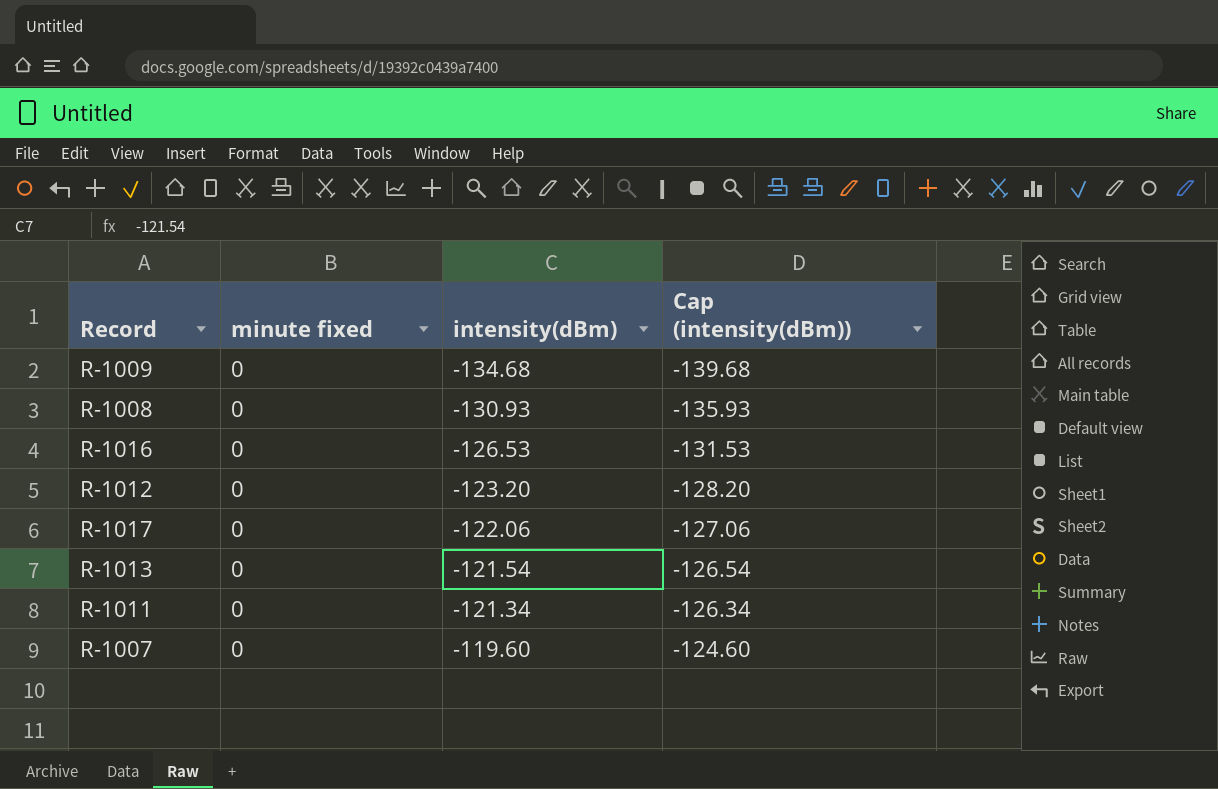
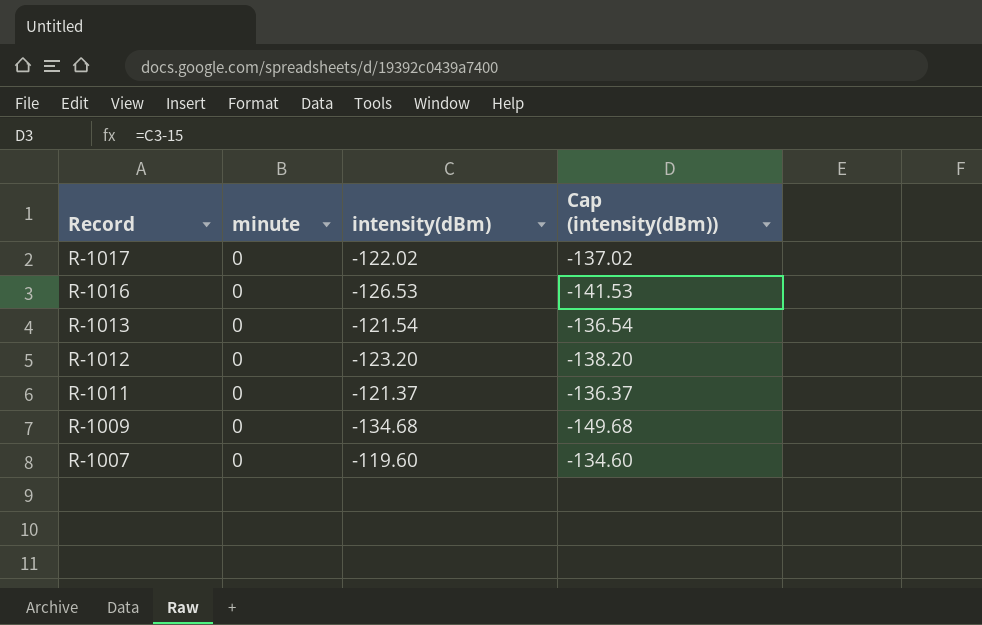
row order: intensity(dBm) ascending -> Record descending
column name: minute fixed -> minute
column Cap (intensity(dBm)) | formula: [intensity(dBm)] - 5 -> [intensity(dBm)] - 15
row R-1008: 0 | -130.93 | -135.93 -> none
R-1017 | intensity(dBm): -122.06 -> -122.02
R-1011 | intensity(dBm): -121.34 -> -121.37

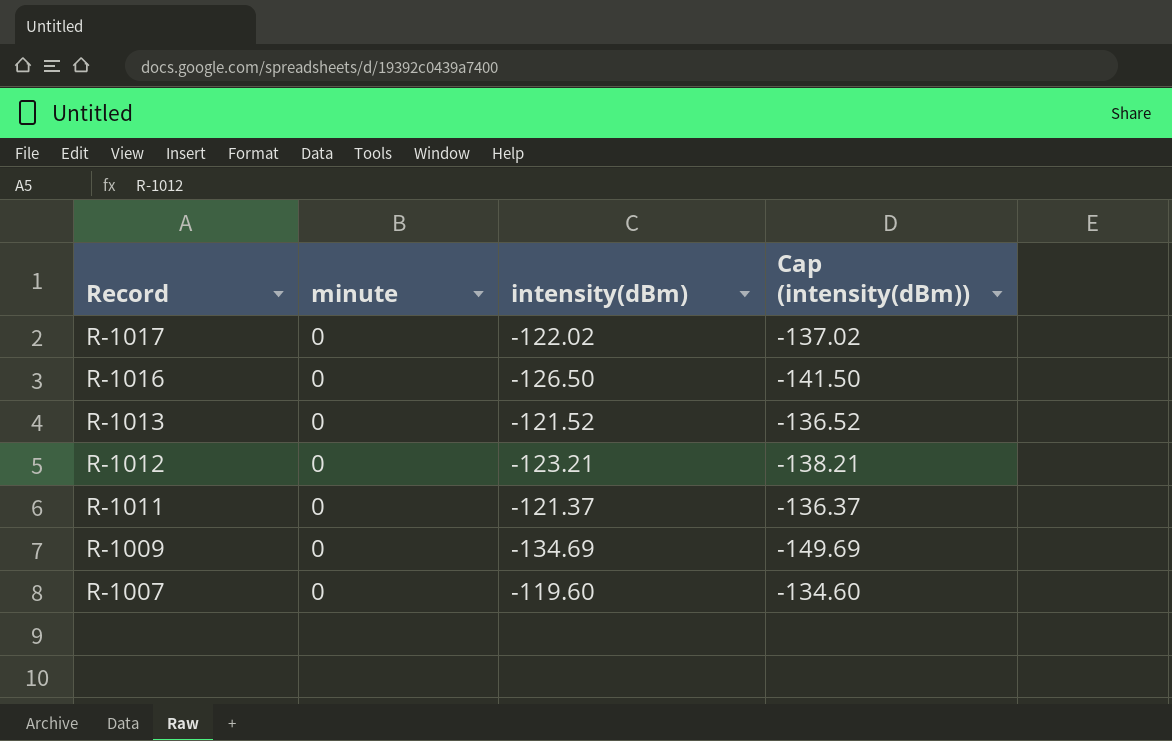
R-1016 | intensity(dBm): -126.53 -> -126.50
R-1016 | Cap (intensity(dBm)): -141.53 -> -141.50
R-1013 | intensity(dBm): -121.54 -> -121.52
R-1013 | Cap (intensity(dBm)): -136.54 -> -136.52
R-1012 | intensity(dBm): -123.20 -> -123.21
R-1012 | Cap (intensity(dBm)): -138.20 -> -138.21
R-1009 | intensity(dBm): -134.68 -> -134.69
R-1009 | Cap (intensity(dBm)): -149.68 -> -149.69

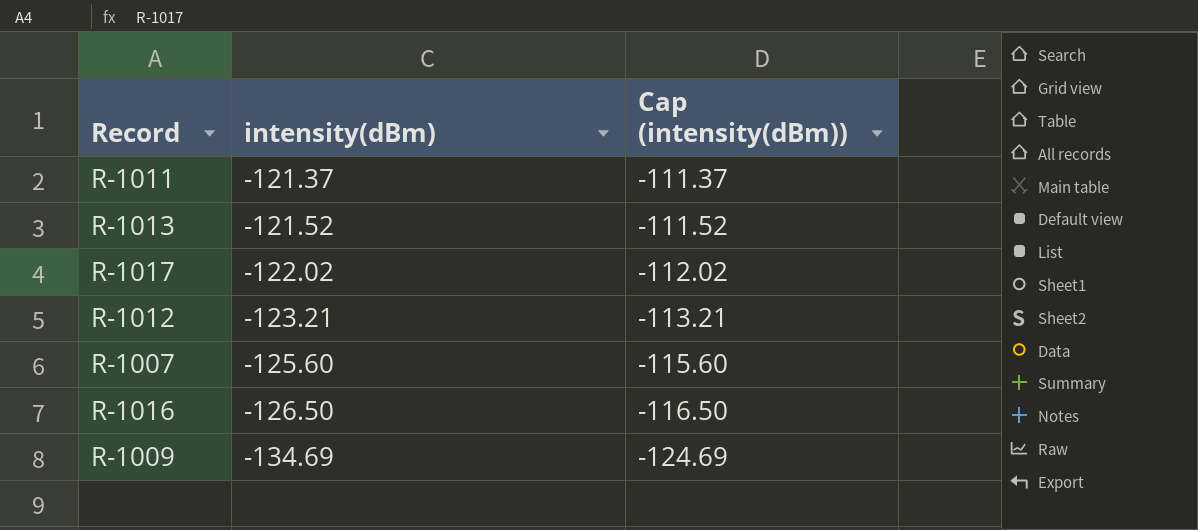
row order: Record descending -> intensity(dBm) descending
column minute | position: 2 -> none
column Cap (intensity(dBm)) | formula: [intensity(dBm)] - 15 -> [intensity(dBm)] + 10
R-1007 | intensity(dBm): -119.60 -> -125.60

